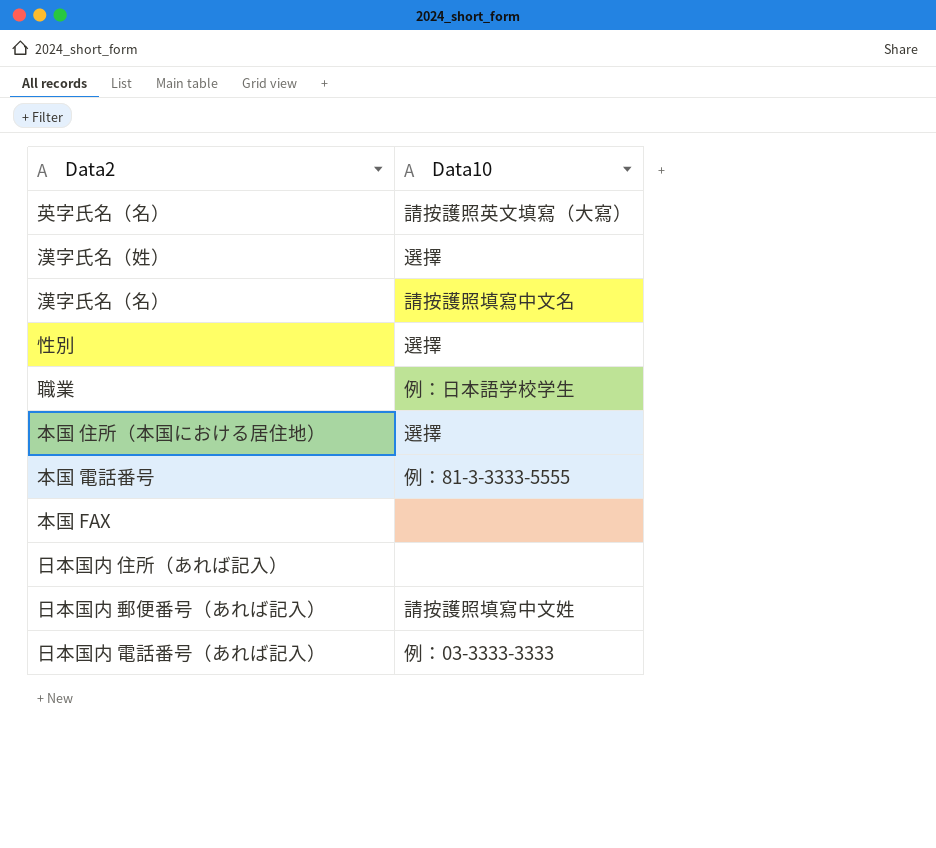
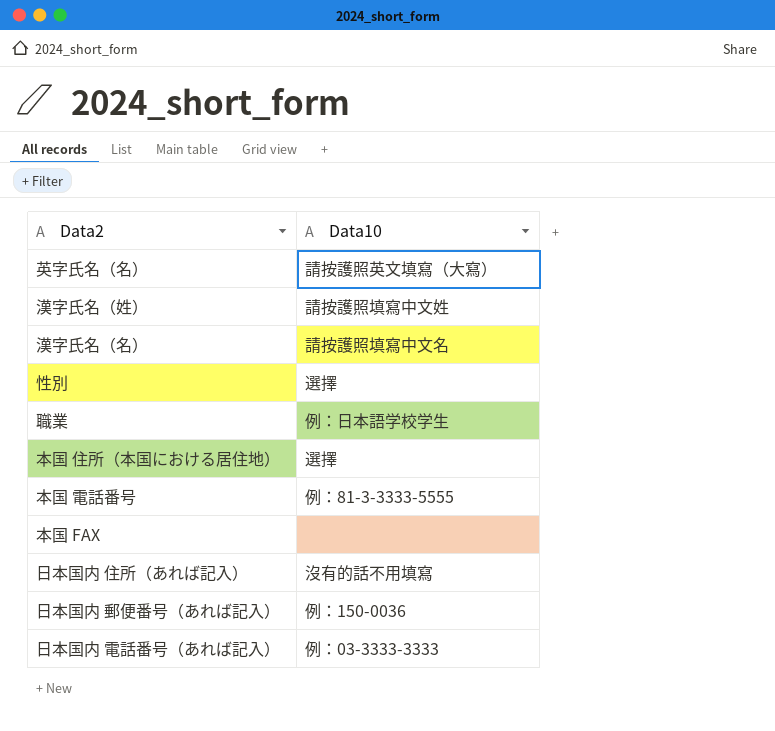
漢字氏名（姓） | Data10: 選擇 -> 請按護照填寫中文姓
日本国内 住所（あれば記入） | Data10: none -> 沒有的話不用填寫
日本国内 郵便番号（あれば記入） | Data10: 請按護照填寫中文姓 -> 例：150-0036

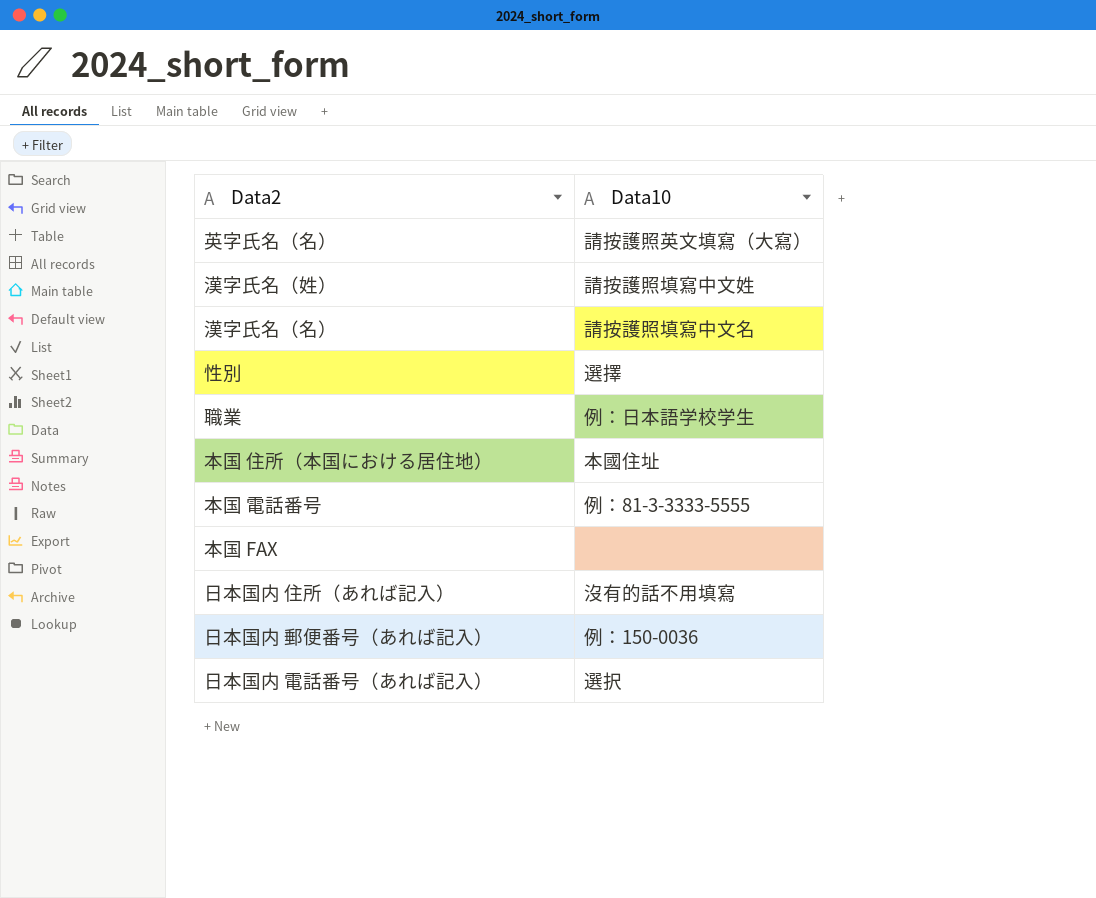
本国 住所（本国における居住地） | Data10: 選擇 -> 本國住址
日本国内 電話番号（あれば記入） | Data10: 例：03-3333-3333 -> 選択

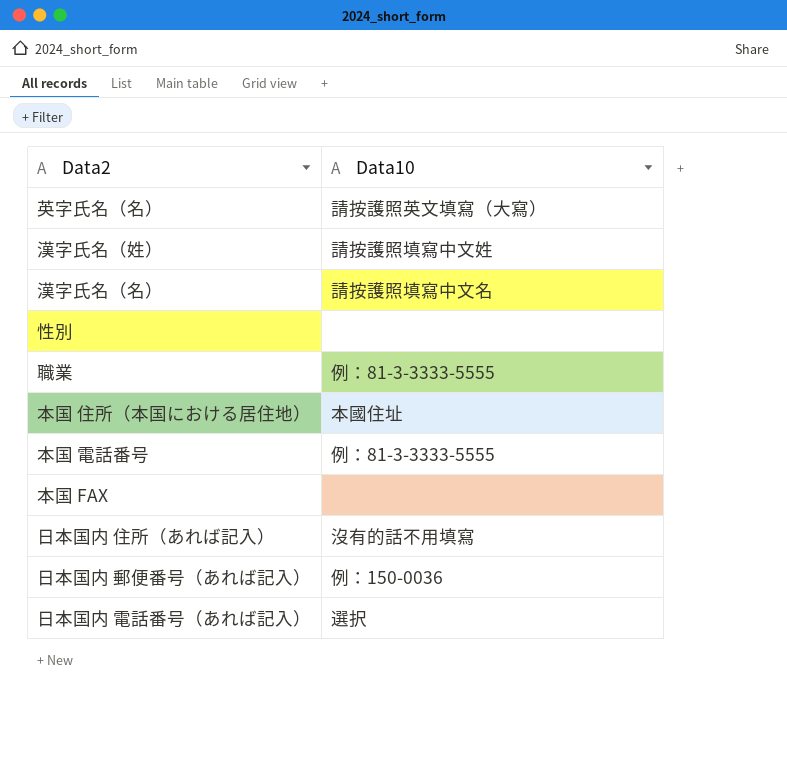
性別 | Data10: 選擇 -> none
職業 | Data10: 例：日本語学校学生 -> 例：81-3-3333-5555

